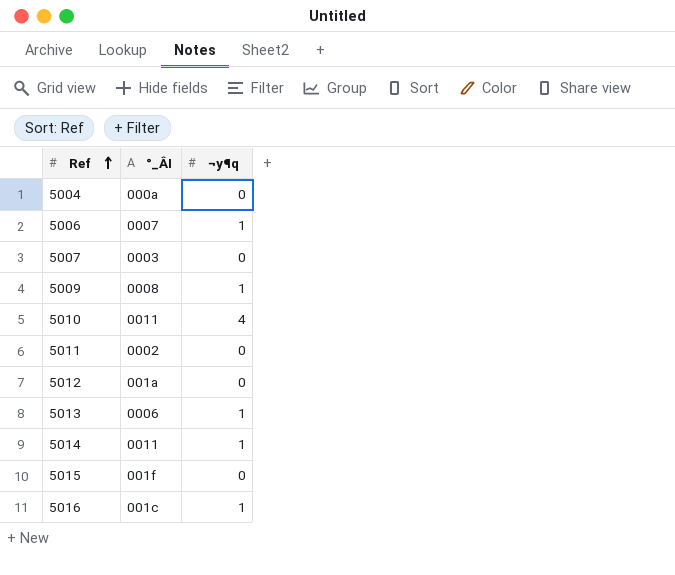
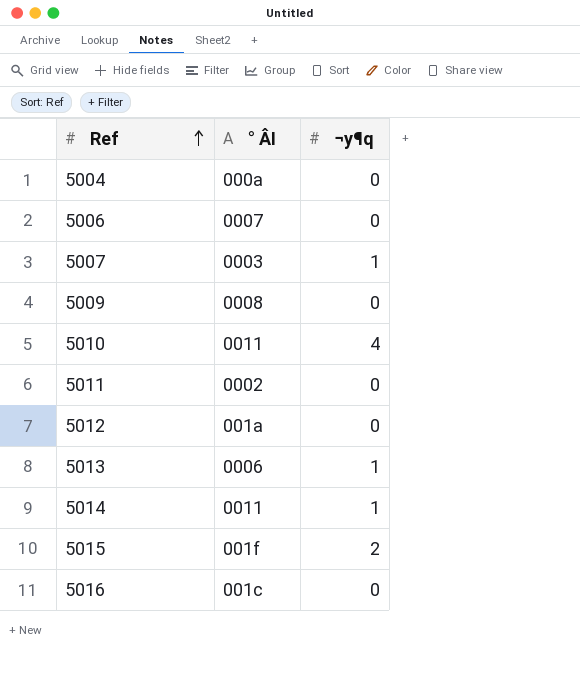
column name: °_ÂI -> ° ÂI
5006 | ¬y¶q: 1 -> 0
5007 | ¬y¶q: 0 -> 1
5009 | ¬y¶q: 1 -> 0
5015 | ¬y¶q: 0 -> 2
5016 | ¬y¶q: 1 -> 0

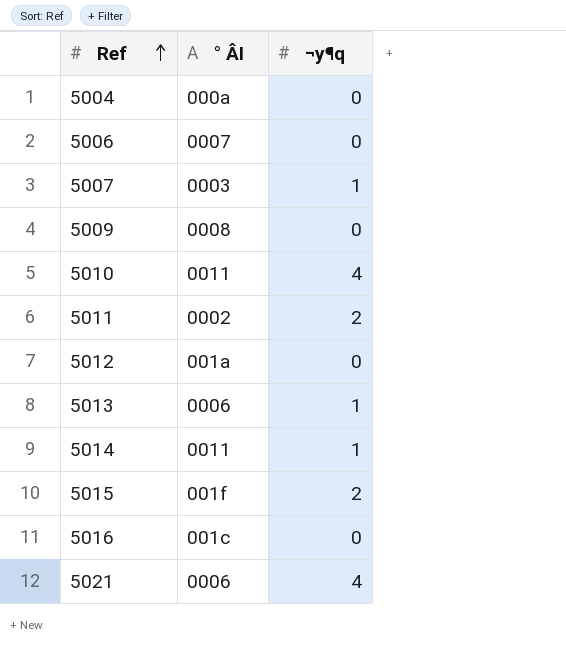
5011 | ¬y¶q: 0 -> 2
row 5021: none -> 0006 | 4

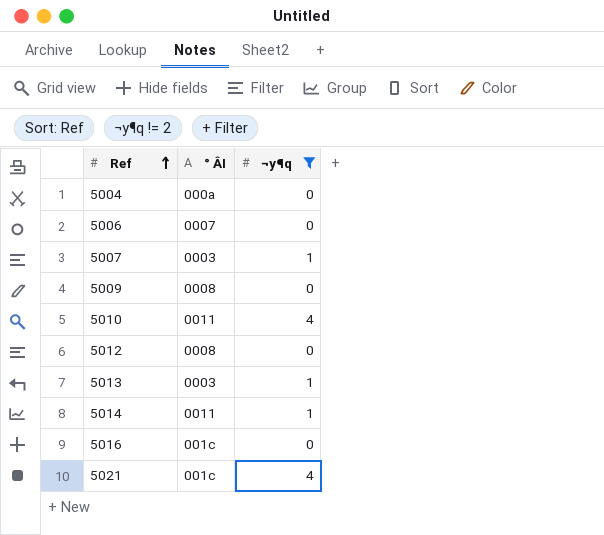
filter: none -> ¬y¶q != 2
5012 | ° ÂI: 001a -> 0008
5013 | ° ÂI: 0006 -> 0003
5021 | ° ÂI: 0006 -> 001c

